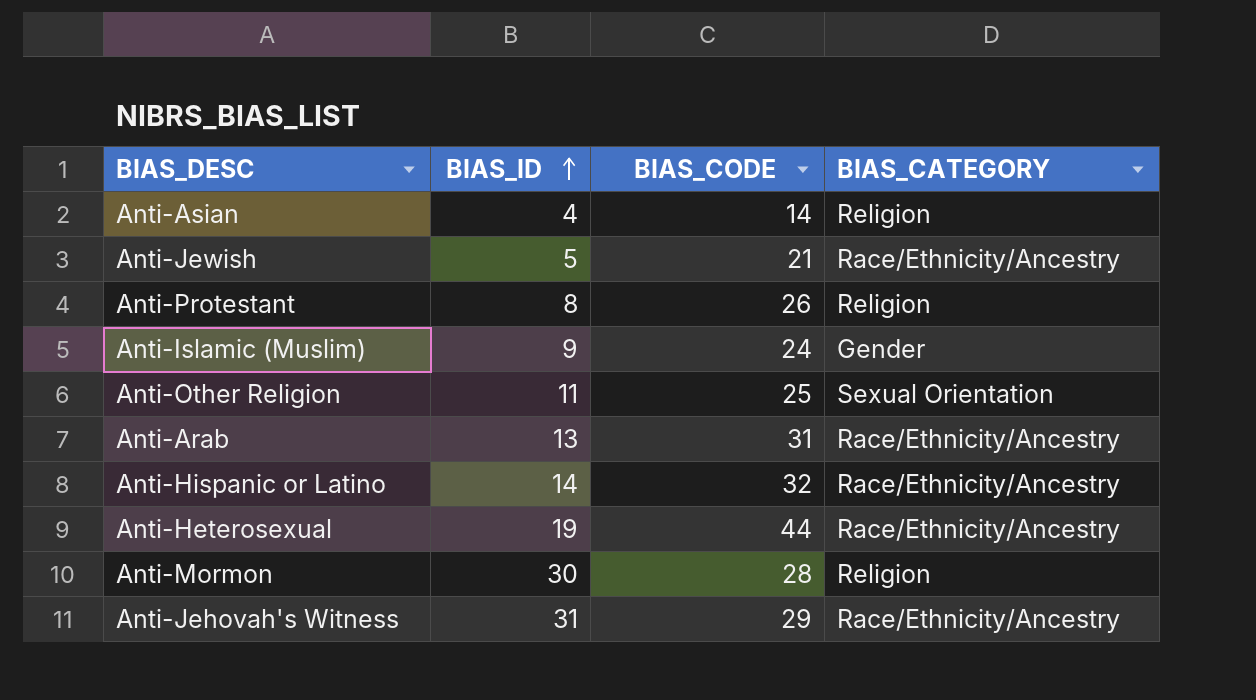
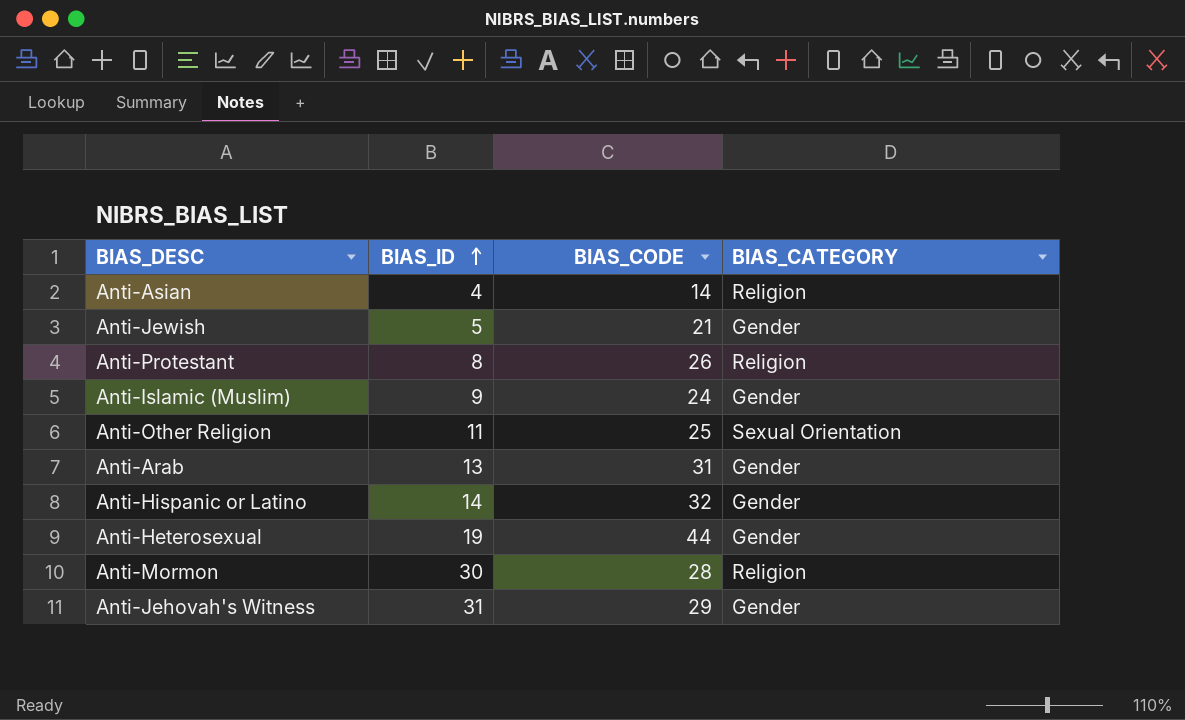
Anti-Jewish | BIAS_CATEGORY: Race/Ethnicity/Ancestry -> Gender
Anti-Arab | BIAS_CATEGORY: Race/Ethnicity/Ancestry -> Gender
Anti-Hispanic or Latino | BIAS_CATEGORY: Race/Ethnicity/Ancestry -> Gender
Anti-Heterosexual | BIAS_CATEGORY: Race/Ethnicity/Ancestry -> Gender
Anti-Jehovah's Witness | BIAS_CATEGORY: Race/Ethnicity/Ancestry -> Gender

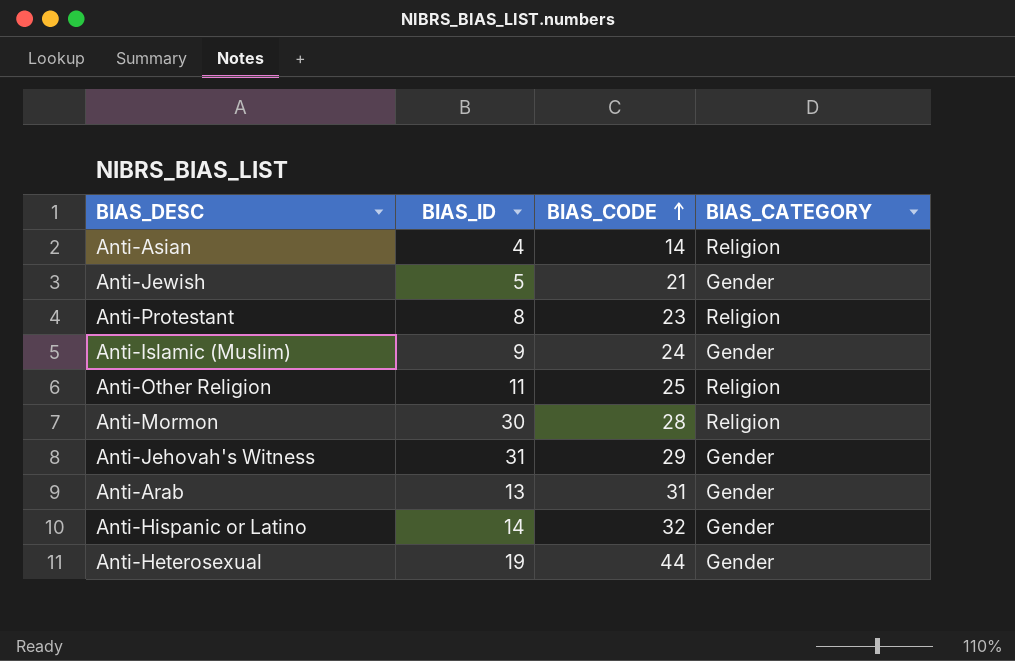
row order: BIAS_ID ascending -> BIAS_CODE ascending
Anti-Protestant | BIAS_CODE: 26 -> 23
Anti-Other Religion | BIAS_CATEGORY: Sexual Orientation -> Religion

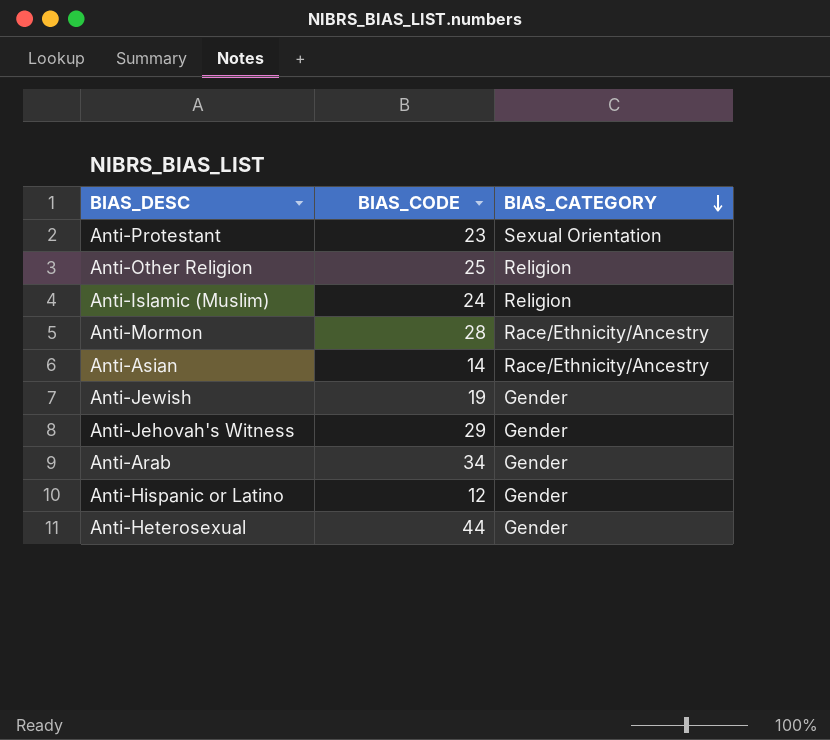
row order: BIAS_CODE ascending -> BIAS_CATEGORY descending
column BIAS_ID | position: 2 -> none
Anti-Protestant | BIAS_CATEGORY: Religion -> Sexual Orientation
Anti-Islamic (Muslim) | BIAS_CATEGORY: Gender -> Religion
Anti-Mormon | BIAS_CATEGORY: Religion -> Race/Ethnicity/Ancestry
Anti-Asian | BIAS_CATEGORY: Religion -> Race/Ethnicity/Ancestry
Anti-Jewish | BIAS_CODE: 21 -> 19
Anti-Arab | BIAS_CODE: 31 -> 34
Anti-Hispanic or Latino | BIAS_CODE: 32 -> 12

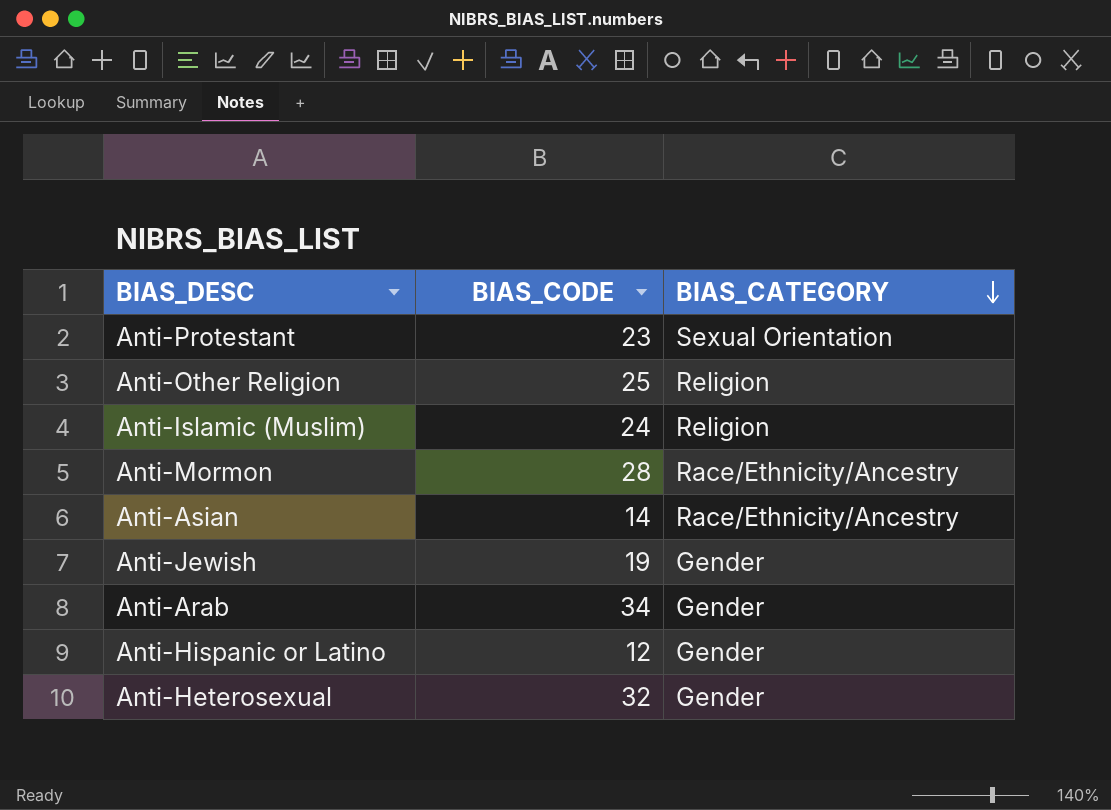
row Anti-Jehovah's Witness: 29 | Gender -> none
Anti-Heterosexual | BIAS_CODE: 44 -> 32

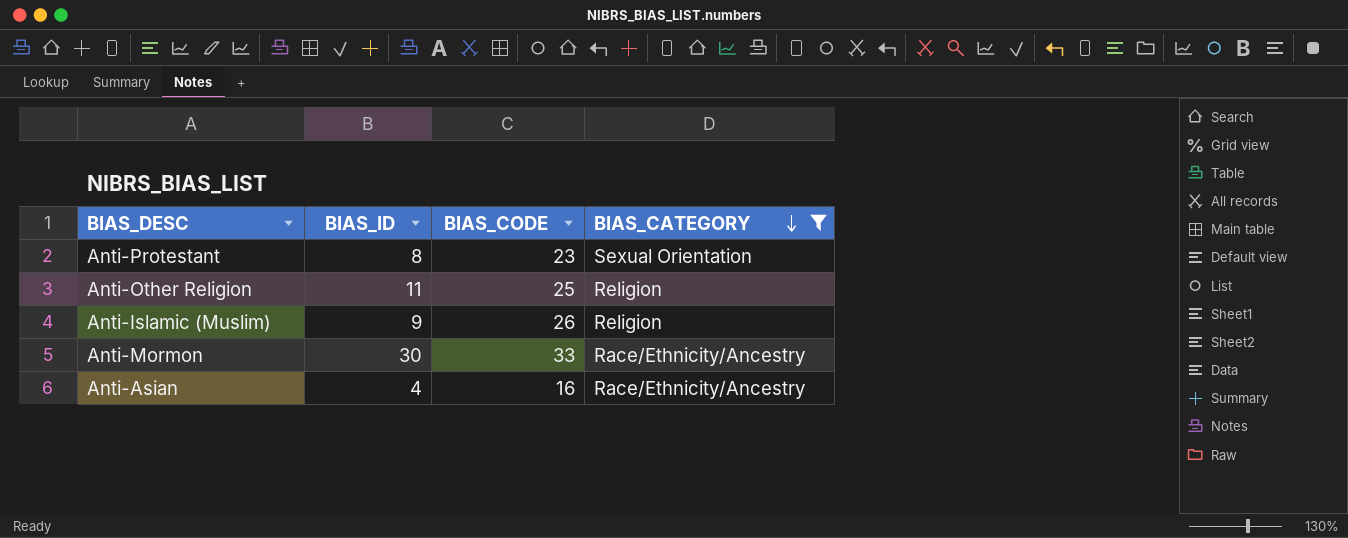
filter: none -> BIAS_CATEGORY != Gender
column BIAS_ID | position: none -> 2
Anti-Islamic (Muslim) | BIAS_CODE: 24 -> 26
Anti-Mormon | BIAS_CODE: 28 -> 33
Anti-Asian | BIAS_CODE: 14 -> 16

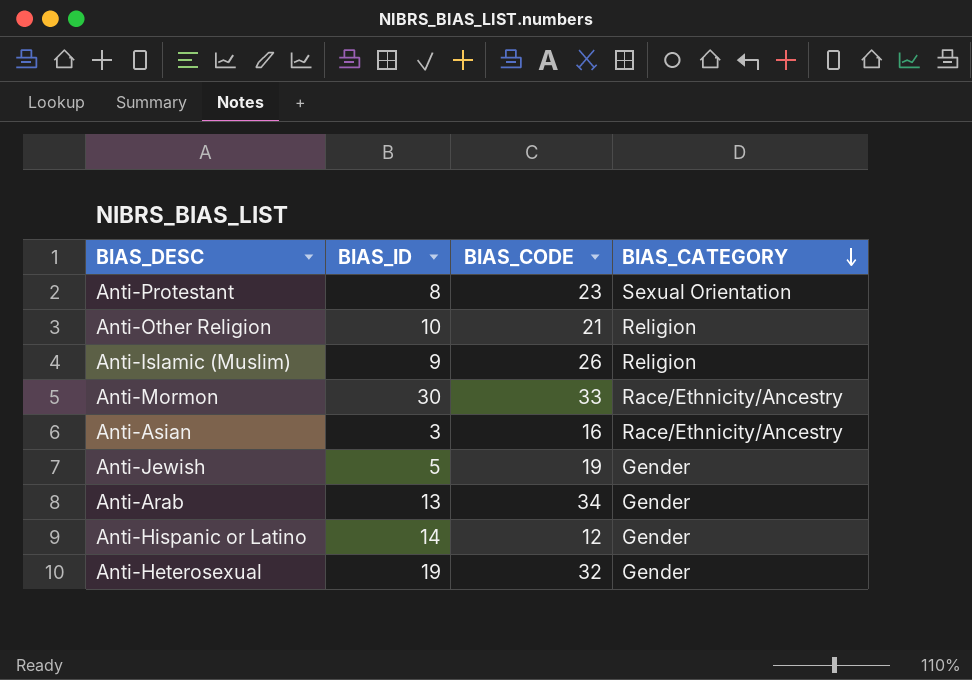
filter: BIAS_CATEGORY != Gender -> none
Anti-Other Religion | BIAS_ID: 11 -> 10
Anti-Other Religion | BIAS_CODE: 25 -> 21
Anti-Asian | BIAS_ID: 4 -> 3

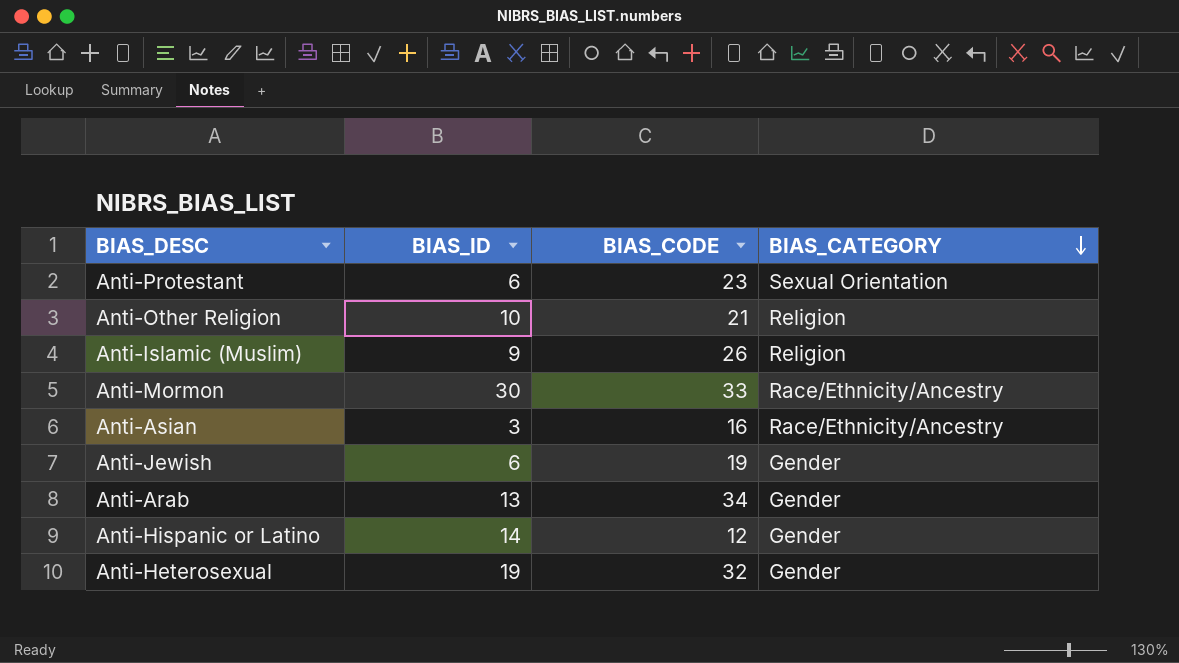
Anti-Protestant | BIAS_ID: 8 -> 6
Anti-Jewish | BIAS_ID: 5 -> 6

